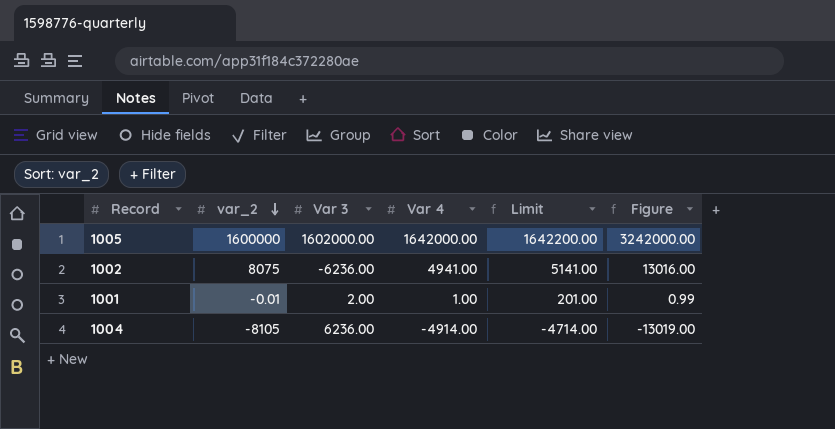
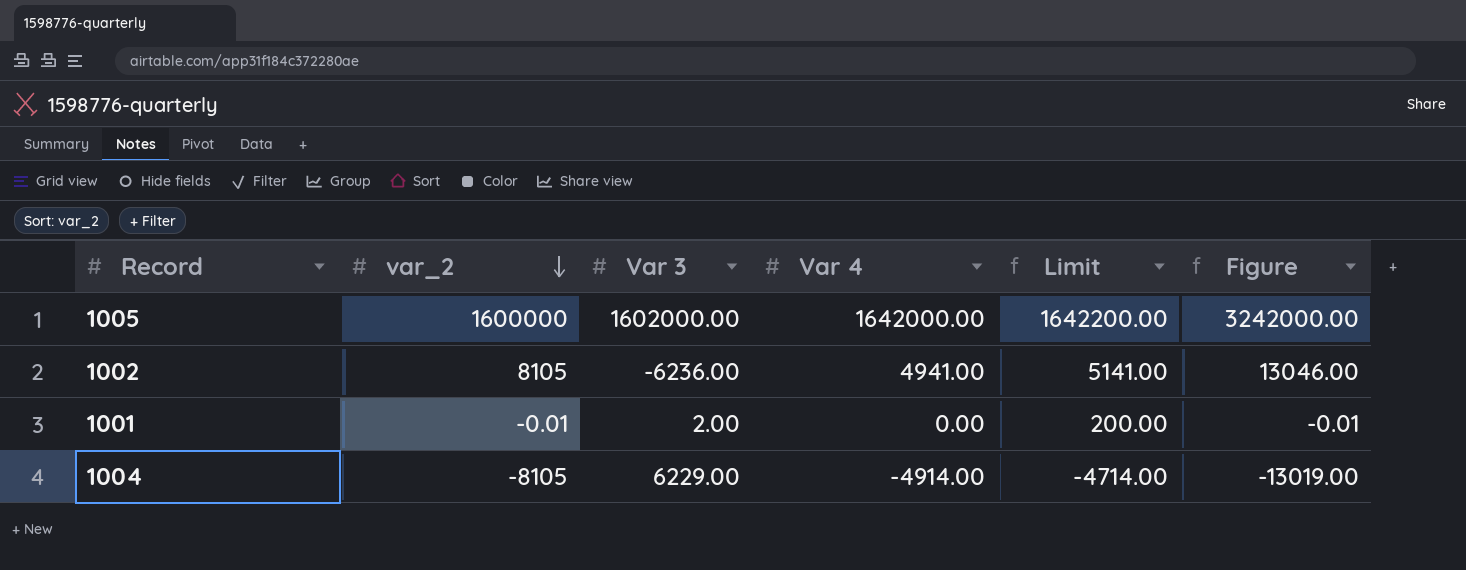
1002 | var_2: 8075 -> 8105
1002 | Figure: 13016.00 -> 13046.00
1001 | Var 4: 1.00 -> 0.00
1001 | Limit: 201.00 -> 200.00
1001 | Figure: 0.99 -> -0.01
1004 | Var 3: 6236.00 -> 6229.00

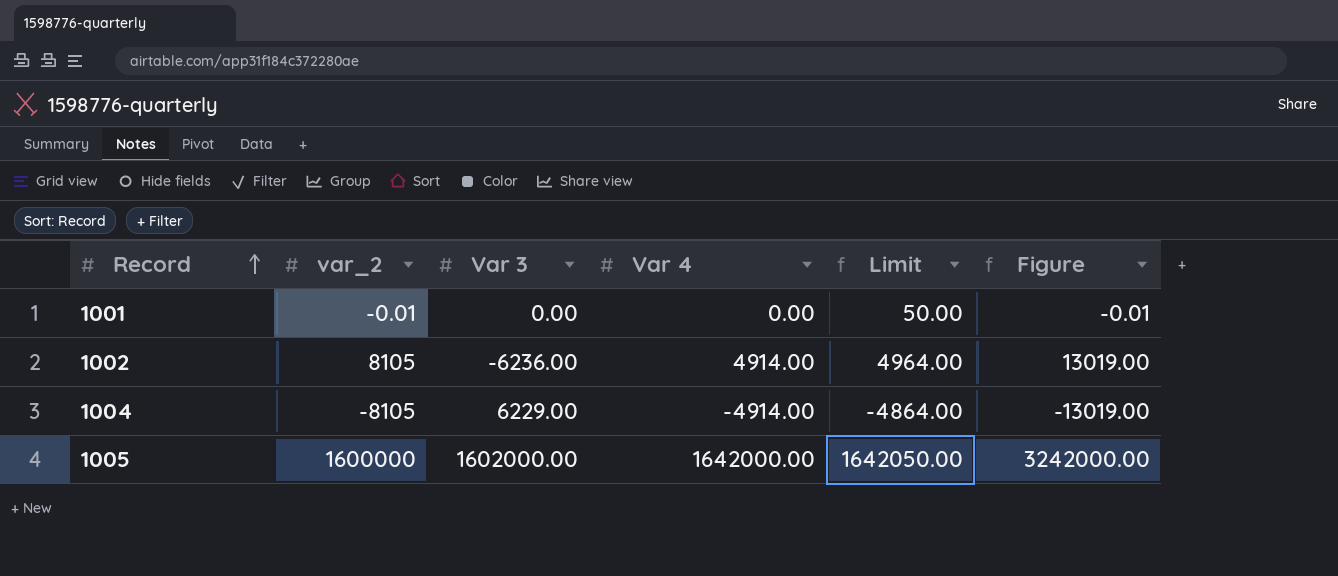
row order: var_2 descending -> Record ascending
column Limit | formula: [Var 4] + 200 -> [Var 4] + 50
1001 | Var 3: 2.00 -> 0.00
1002 | Var 4: 4941.00 -> 4914.00
1002 | Figure: 13046.00 -> 13019.00

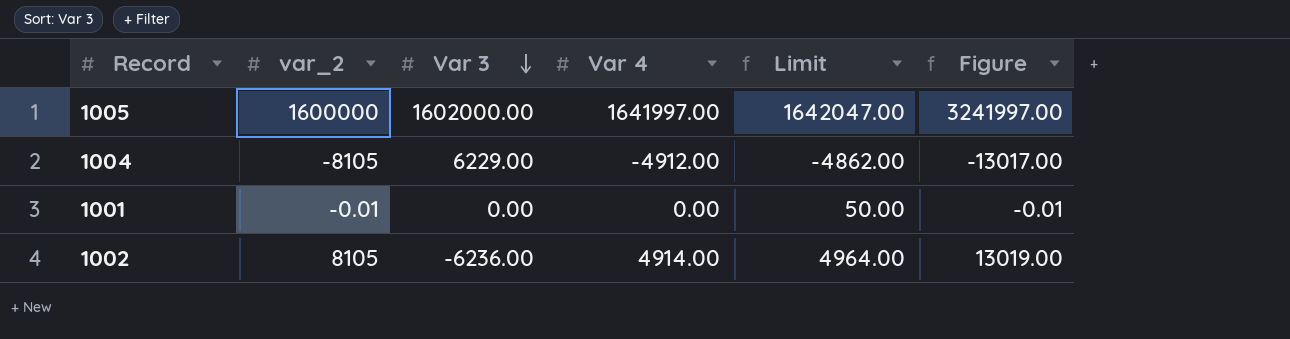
row order: Record ascending -> Var 3 descending
1005 | Var 4: 1642000.00 -> 1641997.00
1005 | Limit: 1642050.00 -> 1642047.00
1005 | Figure: 3242000.00 -> 3241997.00
1004 | Var 4: -4914.00 -> -4912.00
1004 | Limit: -4864.00 -> -4862.00
1004 | Figure: -13019.00 -> -13017.00

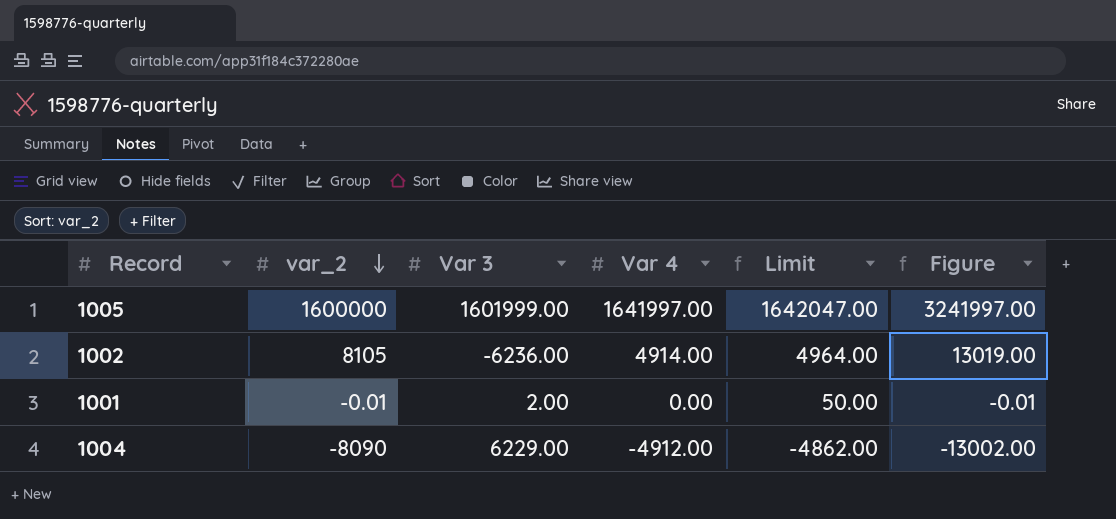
row order: Var 3 descending -> var_2 descending
1005 | Var 3: 1602000.00 -> 1601999.00
1001 | Var 3: 0.00 -> 2.00
1004 | var_2: -8105 -> -8090
1004 | Figure: -13017.00 -> -13002.00

